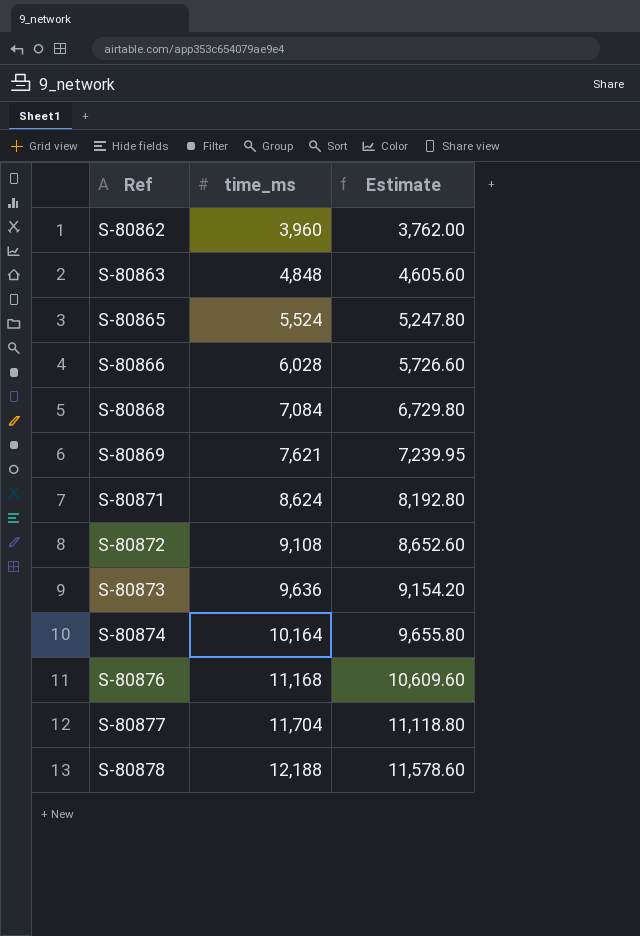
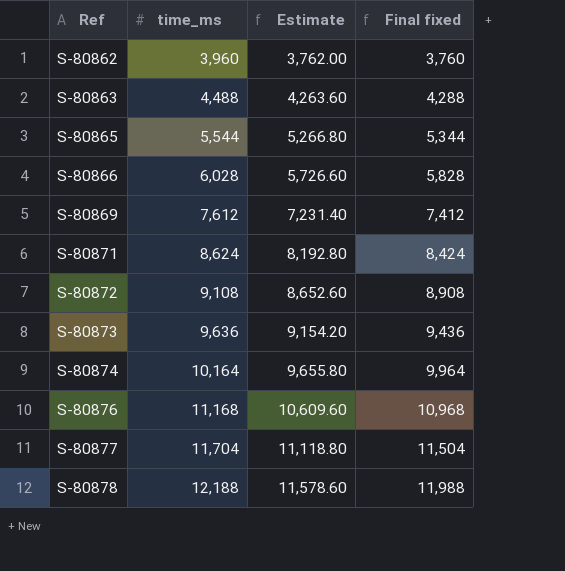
column Final fixed | formula: none -> [time_ms] - 200
row S-80868: 7,084 | 6,729.80 -> none
S-80863 | time_ms: 4,848 -> 4,488
S-80863 | Estimate: 4,605.60 -> 4,263.60
S-80865 | time_ms: 5,524 -> 5,544
S-80865 | Estimate: 5,247.80 -> 5,266.80
S-80869 | time_ms: 7,621 -> 7,612
S-80869 | Estimate: 7,239.95 -> 7,231.40

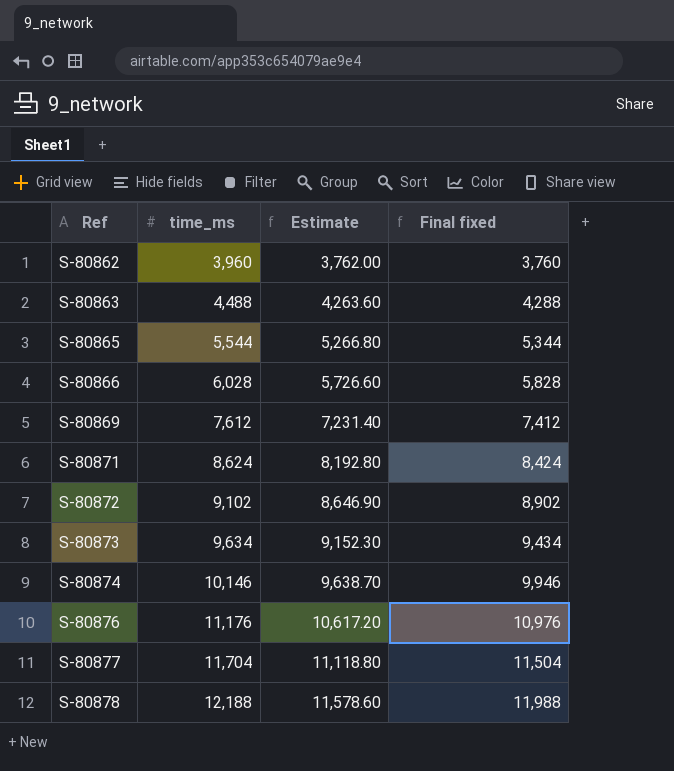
S-80872 | time_ms: 9,108 -> 9,102
S-80872 | Estimate: 8,652.60 -> 8,646.90
S-80872 | Final fixed: 8,908 -> 8,902
S-80873 | time_ms: 9,636 -> 9,634
S-80873 | Estimate: 9,154.20 -> 9,152.30
S-80873 | Final fixed: 9,436 -> 9,434
S-80874 | time_ms: 10,164 -> 10,146
S-80874 | Estimate: 9,655.80 -> 9,638.70
S-80874 | Final fixed: 9,964 -> 9,946
S-80876 | time_ms: 11,168 -> 11,176
S-80876 | Estimate: 10,609.60 -> 10,617.20
S-80876 | Final fixed: 10,968 -> 10,976

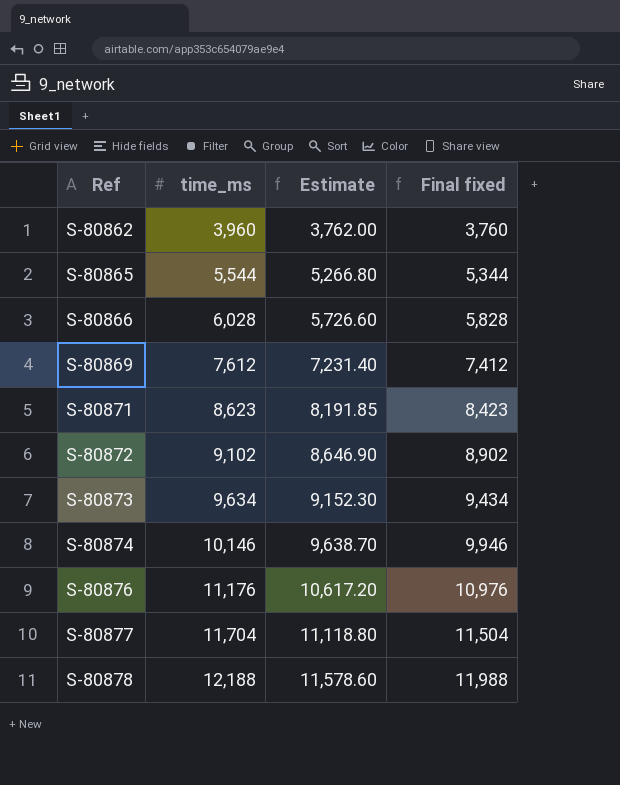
row S-80863: 4,488 | 4,263.60 | 4,288 -> none
S-80871 | time_ms: 8,624 -> 8,623
S-80871 | Estimate: 8,192.80 -> 8,191.85
S-80871 | Final fixed: 8,424 -> 8,423

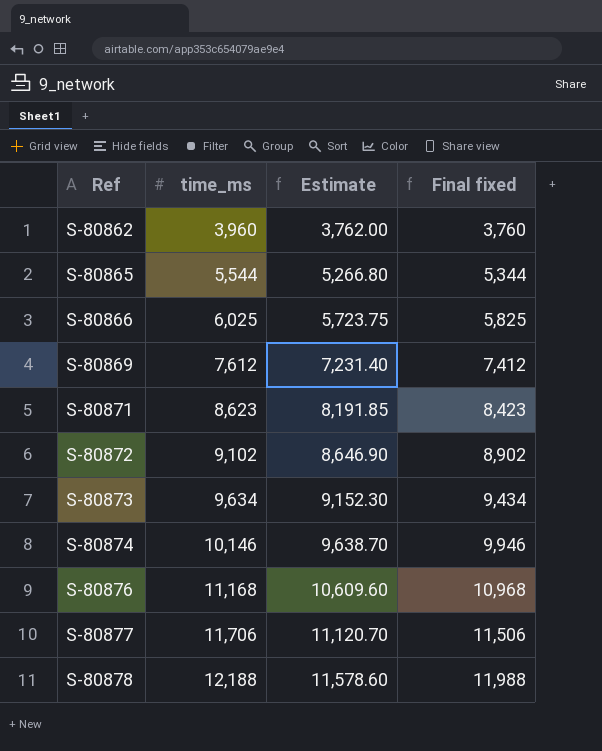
S-80866 | time_ms: 6,028 -> 6,025
S-80866 | Estimate: 5,726.60 -> 5,723.75
S-80866 | Final fixed: 5,828 -> 5,825
S-80876 | time_ms: 11,176 -> 11,168
S-80876 | Estimate: 10,617.20 -> 10,609.60
S-80876 | Final fixed: 10,976 -> 10,968
S-80877 | time_ms: 11,704 -> 11,706
S-80877 | Estimate: 11,118.80 -> 11,120.70
S-80877 | Final fixed: 11,504 -> 11,506

